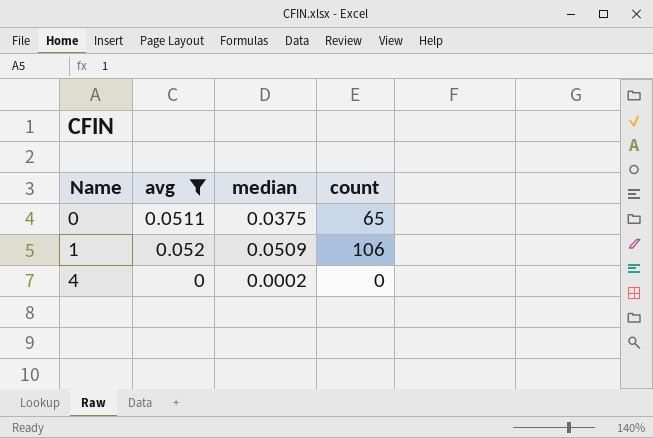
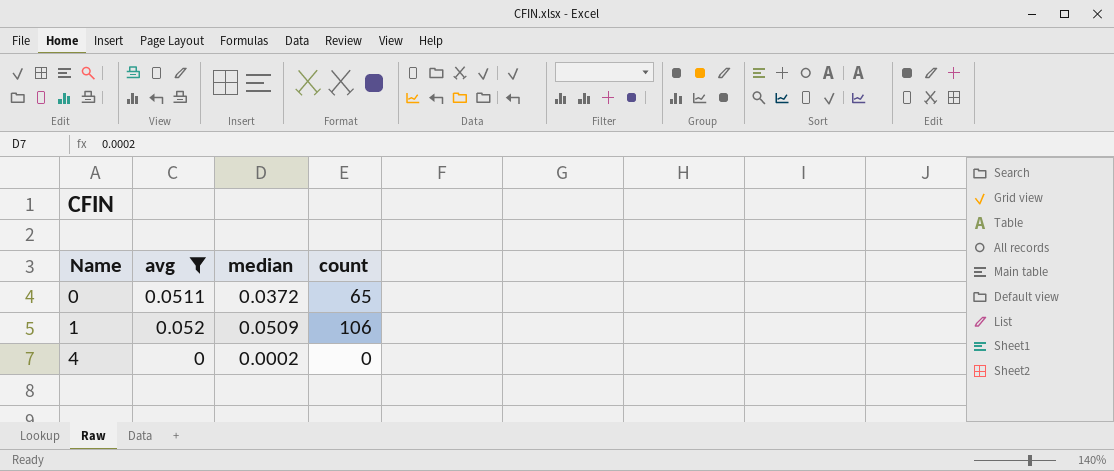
0 | median: 0.0375 -> 0.0372

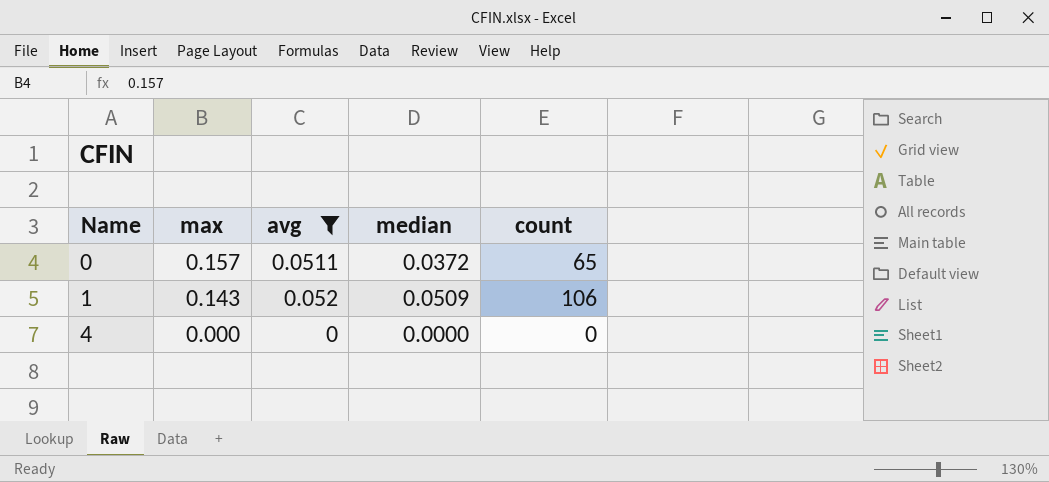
column max | position: none -> 2
4 | median: 0.0002 -> 0.0000

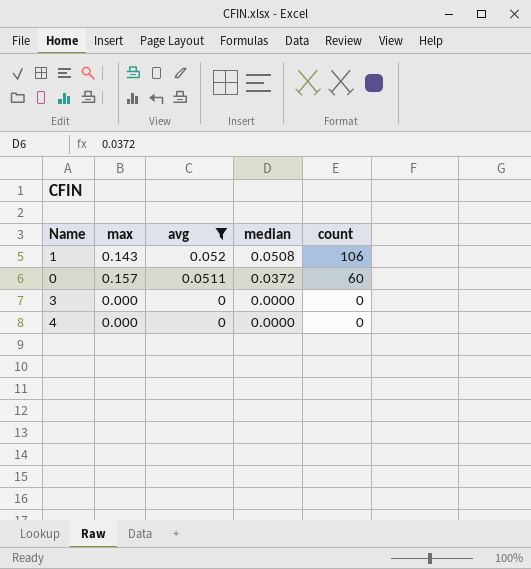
row order: Name ascending -> avg descending
1 | median: 0.0509 -> 0.0508
0 | count: 65 -> 60
row 3: none -> 0.000 | 0 | 0.0000 | 0

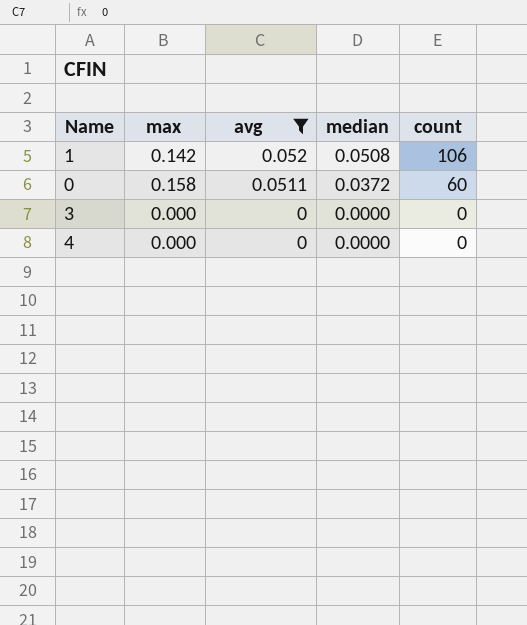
1 | max: 0.143 -> 0.142
0 | max: 0.157 -> 0.158

